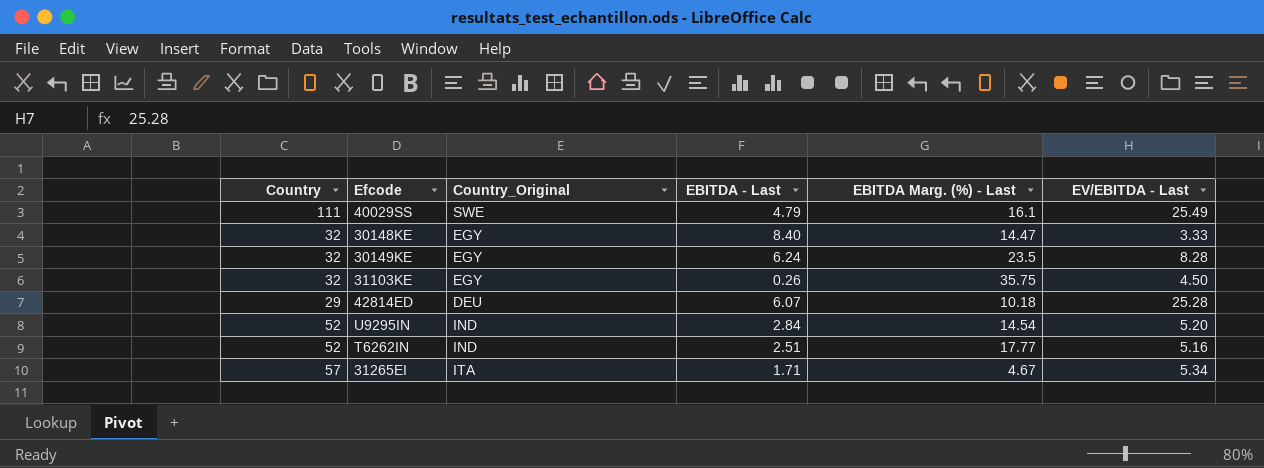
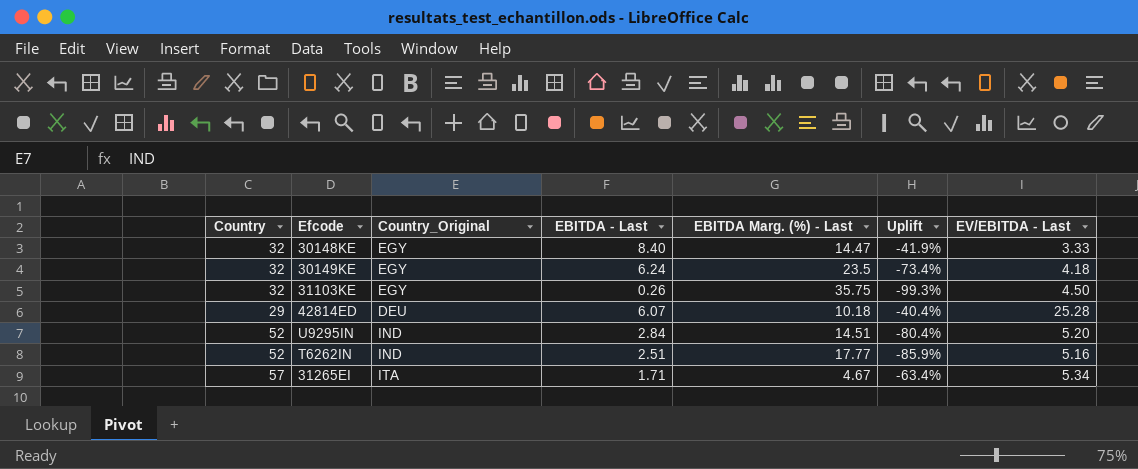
column Uplift | formula: none -> ([EBITDA - Last] - [EBITDA Marg. (%) - Last]) / [EBITDA Marg. (%) - Last]
row 40029SS: 111 | SWE | 4.79 | 16.1 | 25.49 -> none
30149KE | EV/EBITDA - Last: 8.28 -> 4.18
U9295IN | EBITDA Marg. (%) - Last: 14.54 -> 14.51

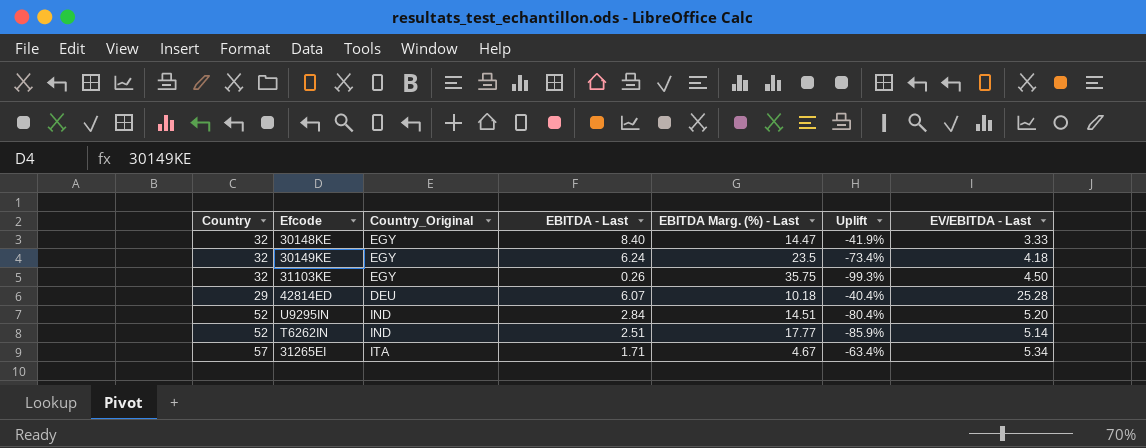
T6262IN | EV/EBITDA - Last: 5.16 -> 5.14

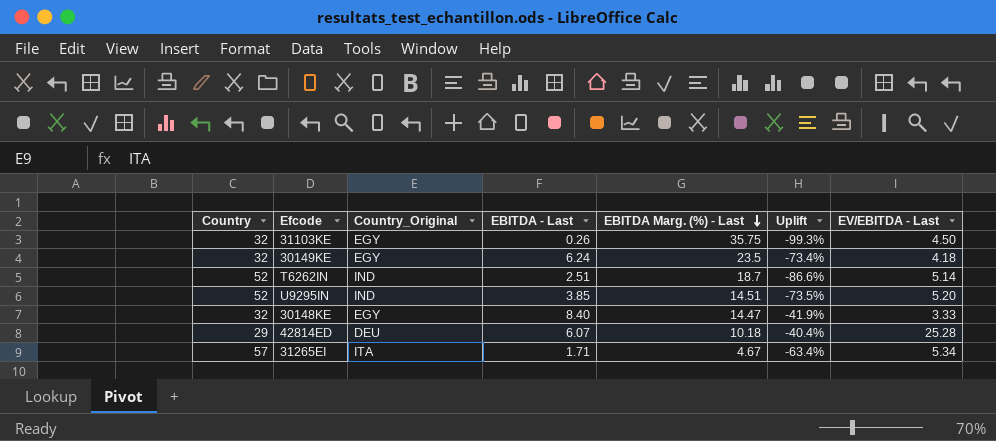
row order: none -> EBITDA Marg. (%) - Last descending
T6262IN | EBITDA Marg. (%) - Last: 17.77 -> 18.7
T6262IN | Uplift: -85.9% -> -86.6%
U9295IN | EBITDA - Last: 2.84 -> 3.85
U9295IN | Uplift: -80.4% -> -73.5%

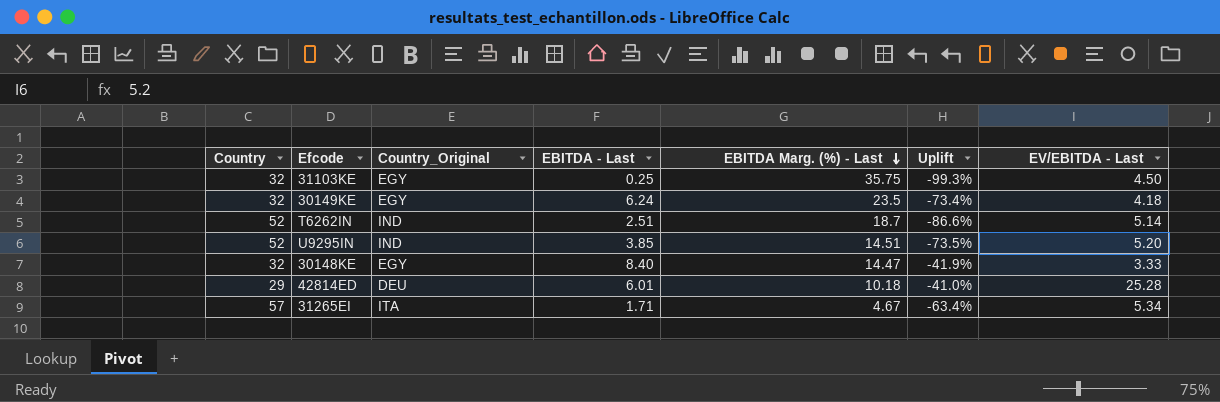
31103KE | EBITDA - Last: 0.26 -> 0.25
42814ED | EBITDA - Last: 6.07 -> 6.01
42814ED | Uplift: -40.4% -> -41.0%

